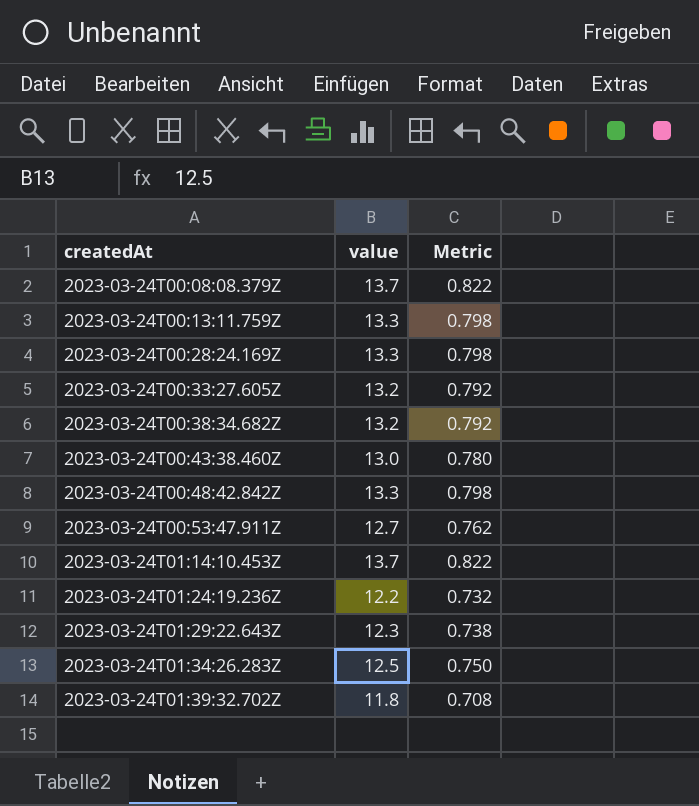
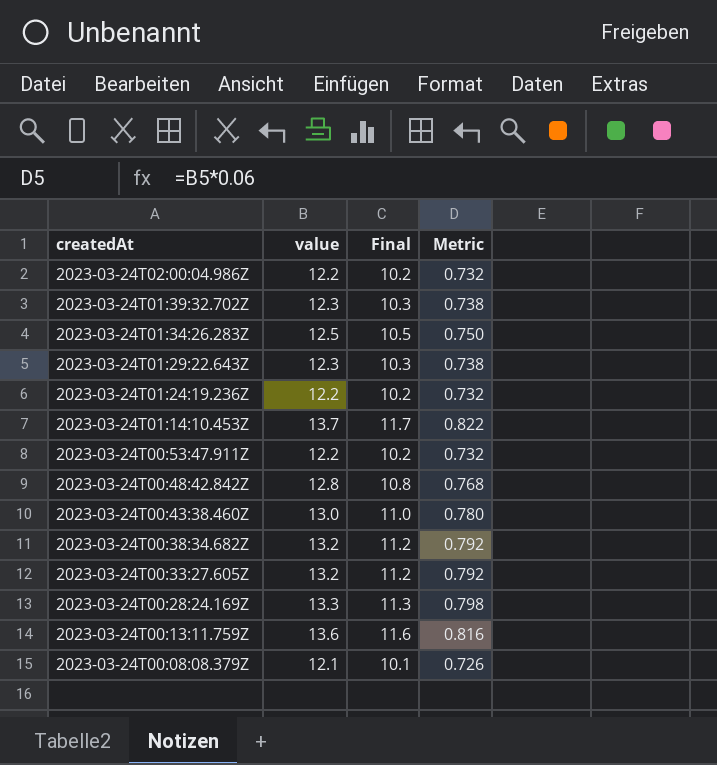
row order: createdAt ascending -> createdAt descending
column Final | formula: none -> [value] - 2
row 2023-03-24T02:00:04.986Z: none -> 12.2 | 10.2 | 0.732
2023-03-24T01:39:32.702Z | value: 11.8 -> 12.3
2023-03-24T01:39:32.702Z | Metric: 0.708 -> 0.738
2023-03-24T00:53:47.911Z | value: 12.7 -> 12.2
2023-03-24T00:53:47.911Z | Metric: 0.762 -> 0.732
2023-03-24T00:48:42.842Z | value: 13.3 -> 12.8
2023-03-24T00:48:42.842Z | Metric: 0.798 -> 0.768
2023-03-24T00:13:11.759Z | value: 13.3 -> 13.6
2023-03-24T00:13:11.759Z | Metric: 0.798 -> 0.816
2023-03-24T00:08:08.379Z | value: 13.7 -> 12.1
2023-03-24T00:08:08.379Z | Metric: 0.822 -> 0.726

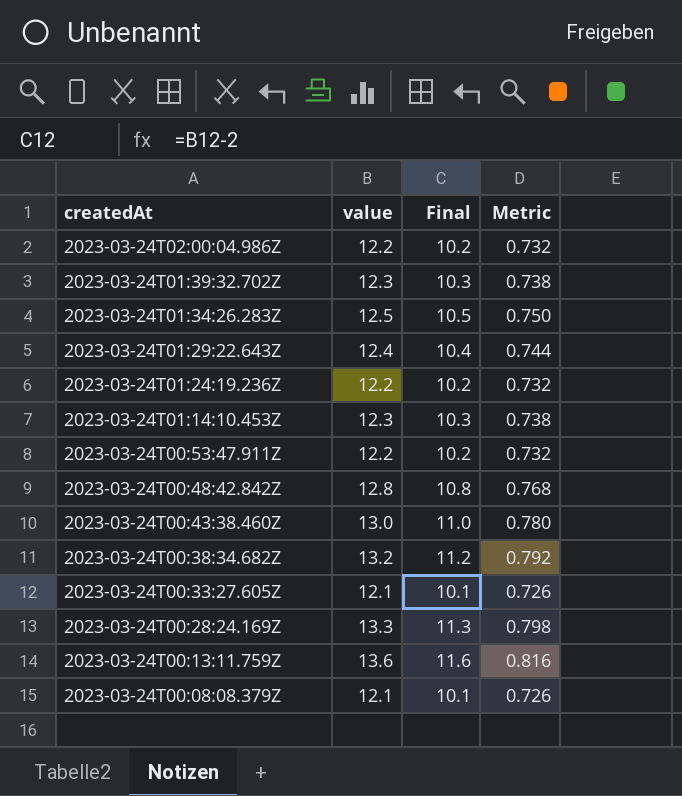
2023-03-24T01:29:22.643Z | value: 12.3 -> 12.4
2023-03-24T01:29:22.643Z | Final: 10.3 -> 10.4
2023-03-24T01:29:22.643Z | Metric: 0.738 -> 0.744
2023-03-24T01:14:10.453Z | value: 13.7 -> 12.3
2023-03-24T01:14:10.453Z | Final: 11.7 -> 10.3
2023-03-24T01:14:10.453Z | Metric: 0.822 -> 0.738
2023-03-24T00:33:27.605Z | value: 13.2 -> 12.1
2023-03-24T00:33:27.605Z | Final: 11.2 -> 10.1
2023-03-24T00:33:27.605Z | Metric: 0.792 -> 0.726

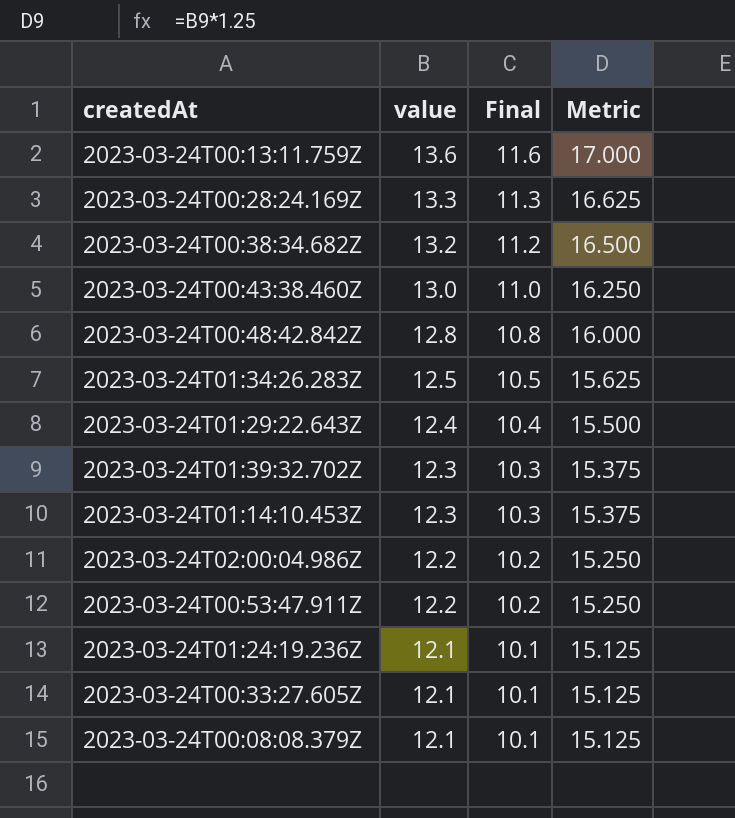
row order: createdAt descending -> value descending
column Metric | formula: [value] * 0.06 -> [value] * 1.25
2023-03-24T01:24:19.236Z | value: 12.2 -> 12.1
2023-03-24T01:24:19.236Z | Final: 10.2 -> 10.1

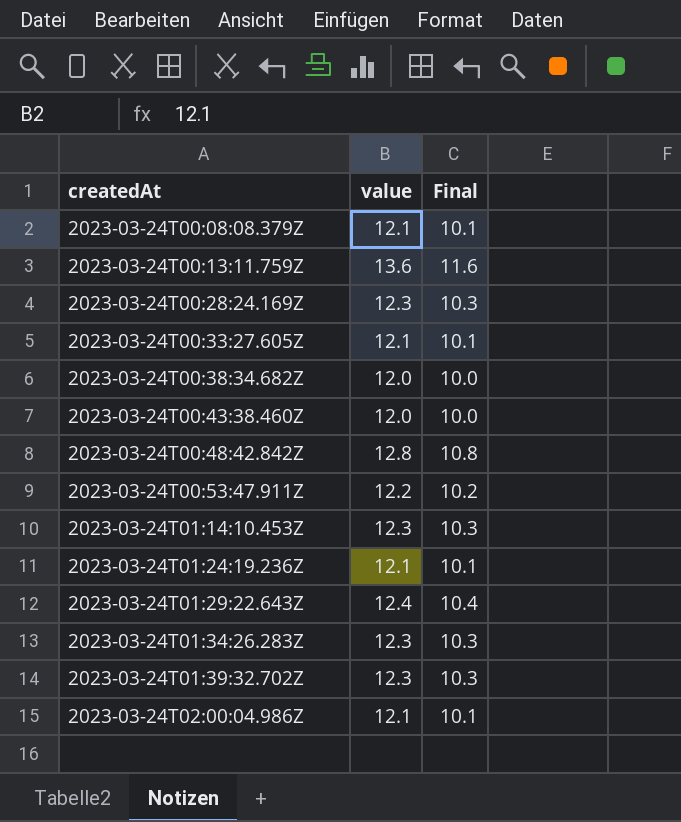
row order: value descending -> createdAt ascending
column Metric | formula: [value] * 1.25 -> none
2023-03-24T00:28:24.169Z | value: 13.3 -> 12.3
2023-03-24T00:28:24.169Z | Final: 11.3 -> 10.3
2023-03-24T00:38:34.682Z | value: 13.2 -> 12.0
2023-03-24T00:38:34.682Z | Final: 11.2 -> 10.0
2023-03-24T00:43:38.460Z | value: 13.0 -> 12.0
2023-03-24T00:43:38.460Z | Final: 11.0 -> 10.0
2023-03-24T01:34:26.283Z | value: 12.5 -> 12.3
2023-03-24T01:34:26.283Z | Final: 10.5 -> 10.3
2023-03-24T02:00:04.986Z | value: 12.2 -> 12.1
2023-03-24T02:00:04.986Z | Final: 10.2 -> 10.1

